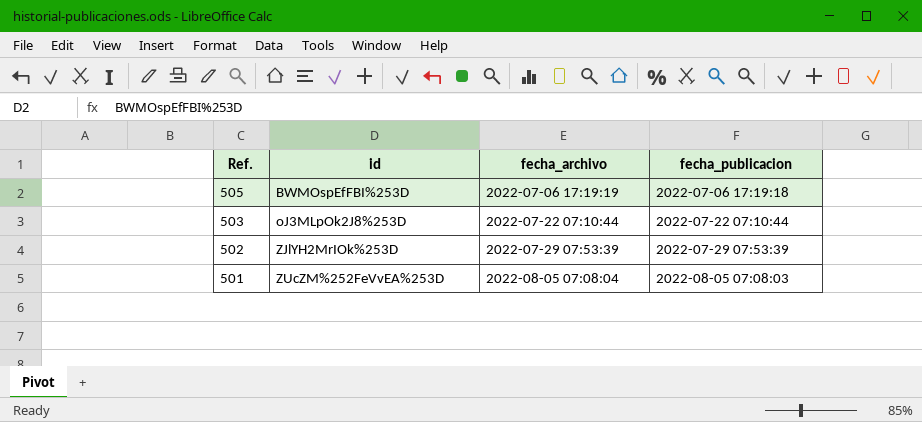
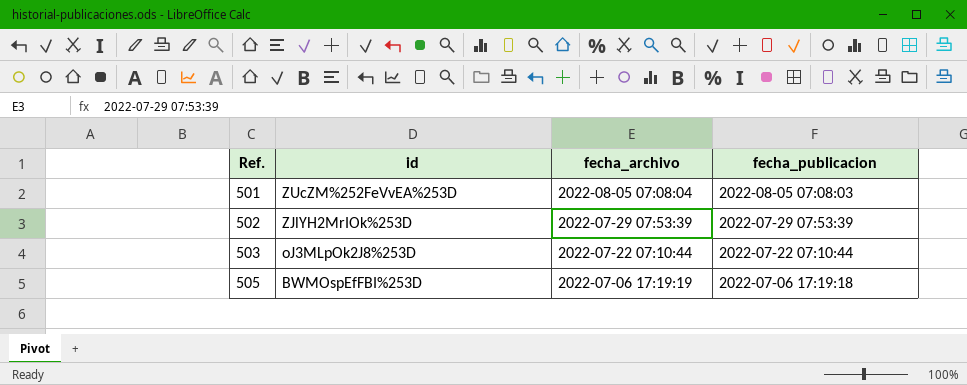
row order: Ref. descending -> Ref. ascending

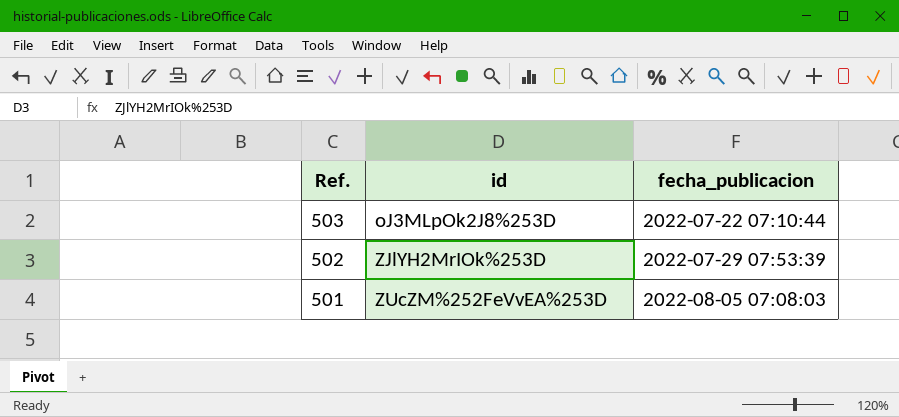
row order: Ref. ascending -> Ref. descending
column fecha_archivo | position: 3 -> none
row 505: BWMOspEfFBI%253D | 2022-07-06 17:19:19 | 2022-07-06 17:19:18 -> none

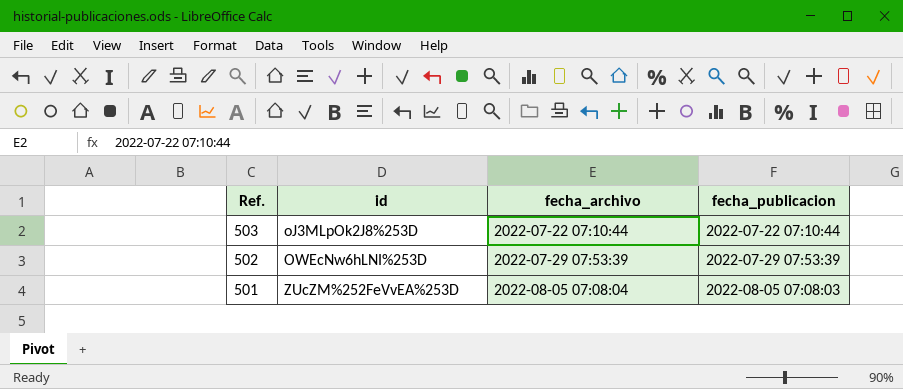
column fecha_archivo | position: none -> 3
502 | id: ZJlYH2MrIOk%253D -> OWEcNw6hLNI%253D

